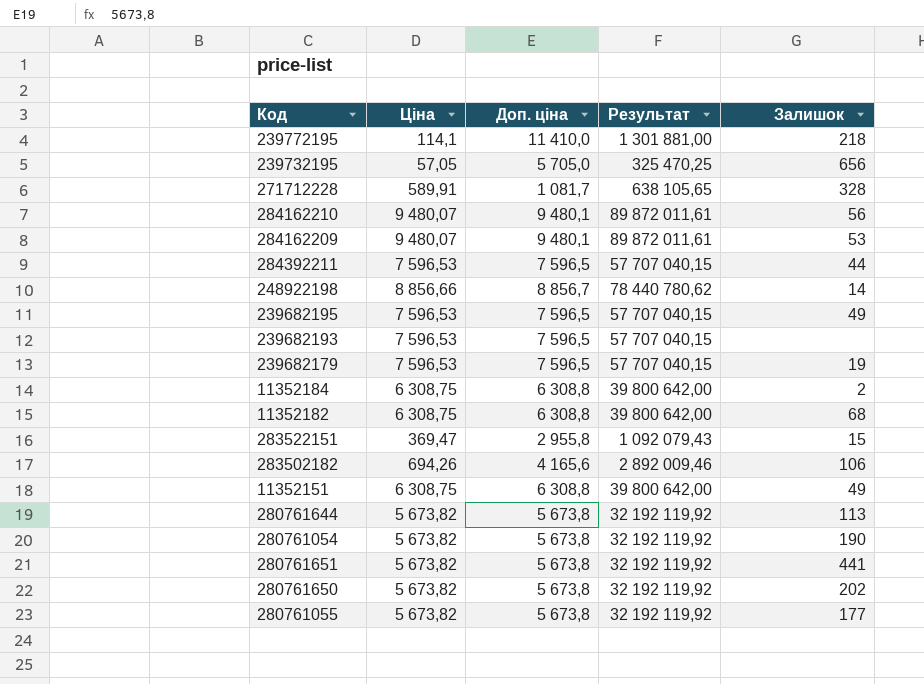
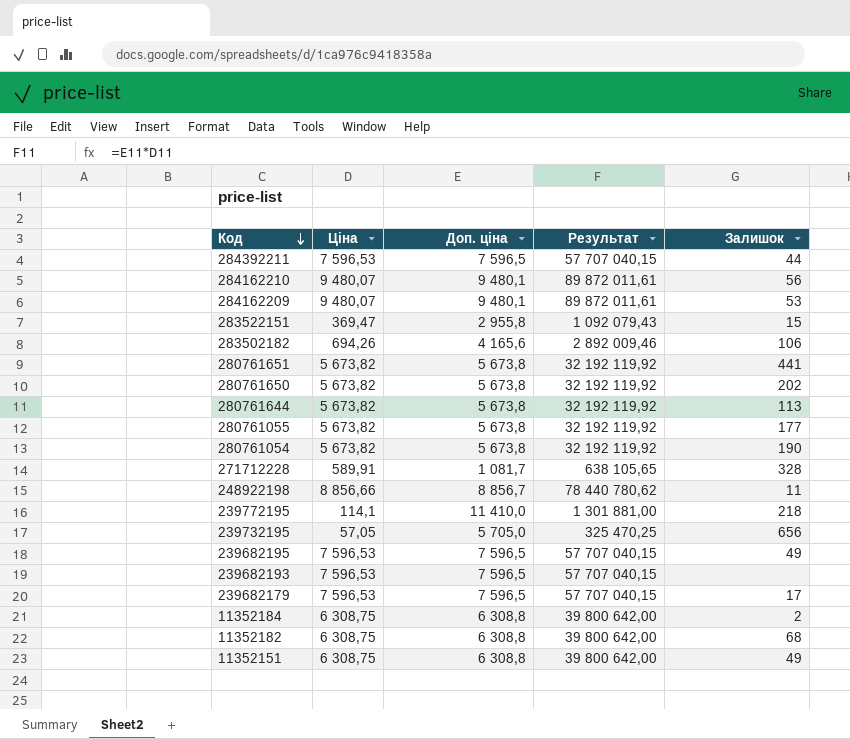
row order: none -> Код descending
248922198 | Залишок: 14 -> 11
239682179 | Залишок: 19 -> 17

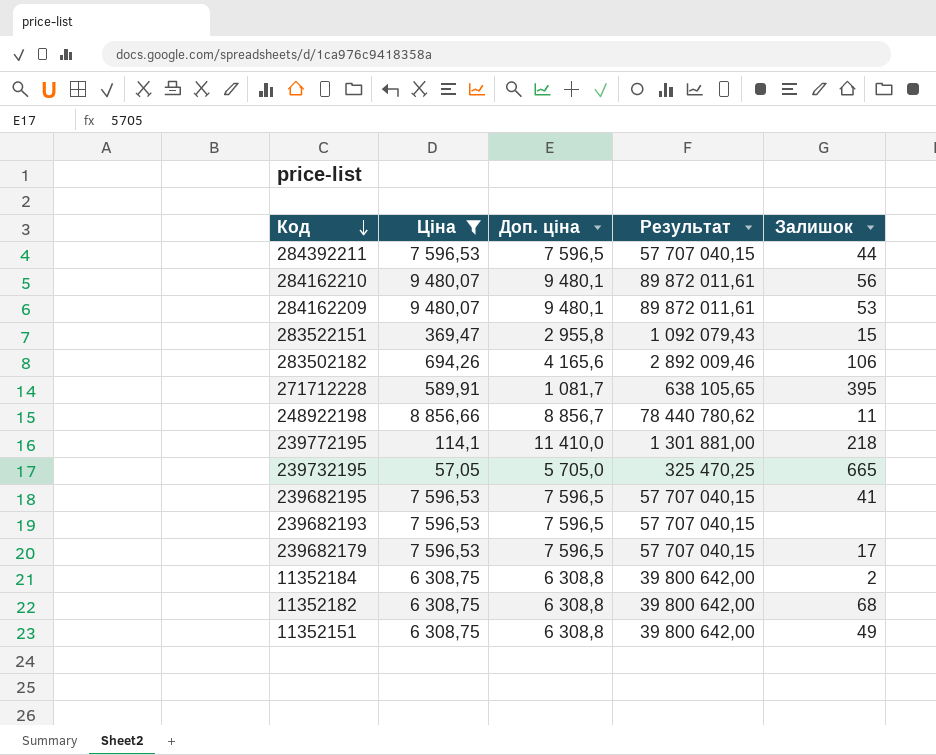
filter: none -> Ціна != 5 673,82
271712228 | Залишок: 328 -> 395
239732195 | Залишок: 656 -> 665
239682195 | Залишок: 49 -> 41

